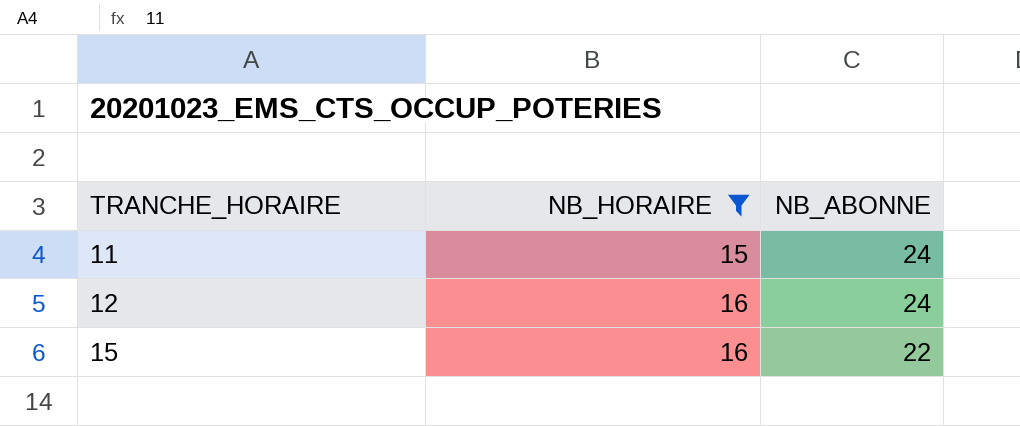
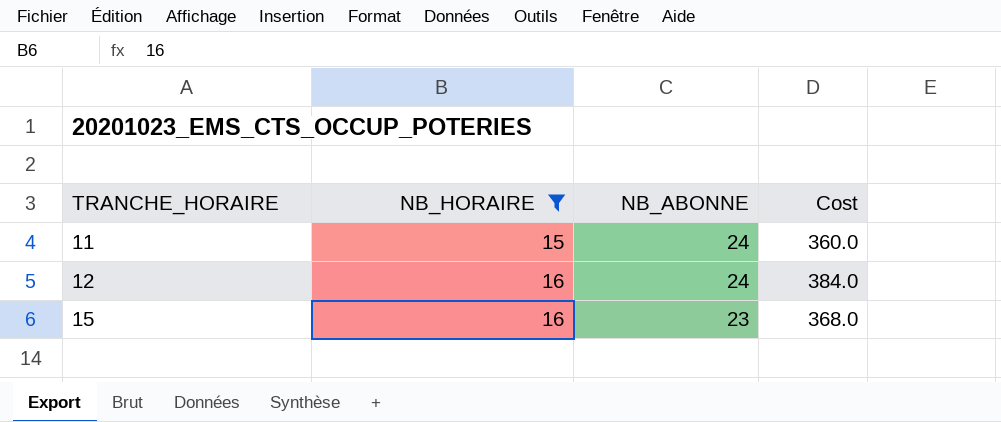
column Cost | formula: none -> [NB_HORAIRE] * [NB_ABONNE]
15 | NB_ABONNE: 22 -> 23

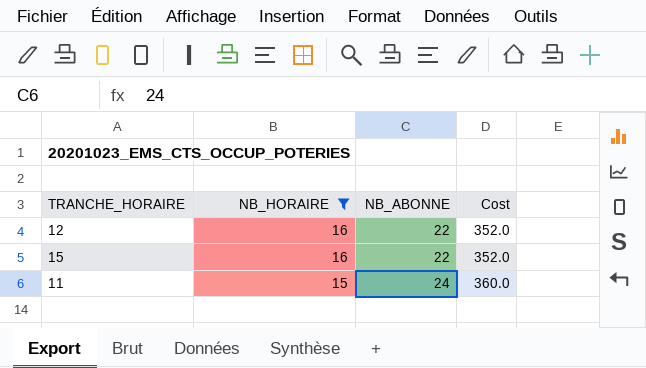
row order: TRANCHE_HORAIRE ascending -> NB_HORAIRE descending
12 | NB_ABONNE: 24 -> 22
12 | Cost: 384.0 -> 352.0
15 | NB_ABONNE: 23 -> 22
15 | Cost: 368.0 -> 352.0

